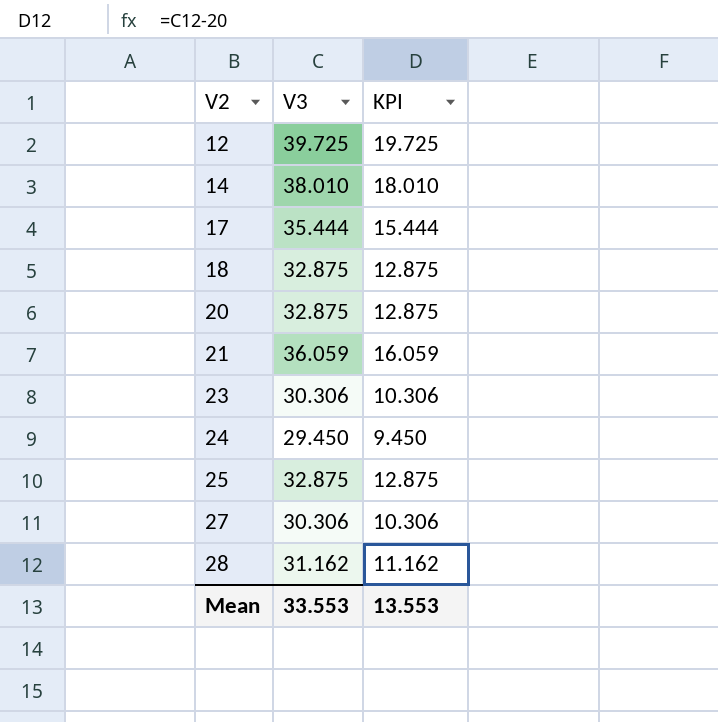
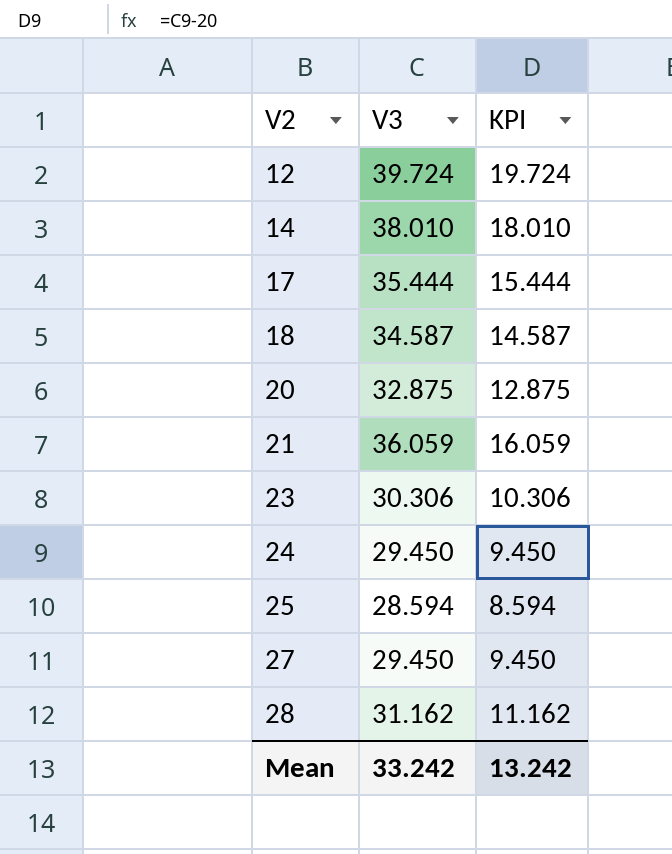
12 | V3: 39.725 -> 39.724
12 | KPI: 19.725 -> 19.724
18 | V3: 32.875 -> 34.587
18 | KPI: 12.875 -> 14.587
25 | V3: 32.875 -> 28.594
25 | KPI: 12.875 -> 8.594
27 | V3: 30.306 -> 29.450
27 | KPI: 10.306 -> 9.450
Mean | V3: 33.553 -> 33.242
Mean | KPI: 13.553 -> 13.242

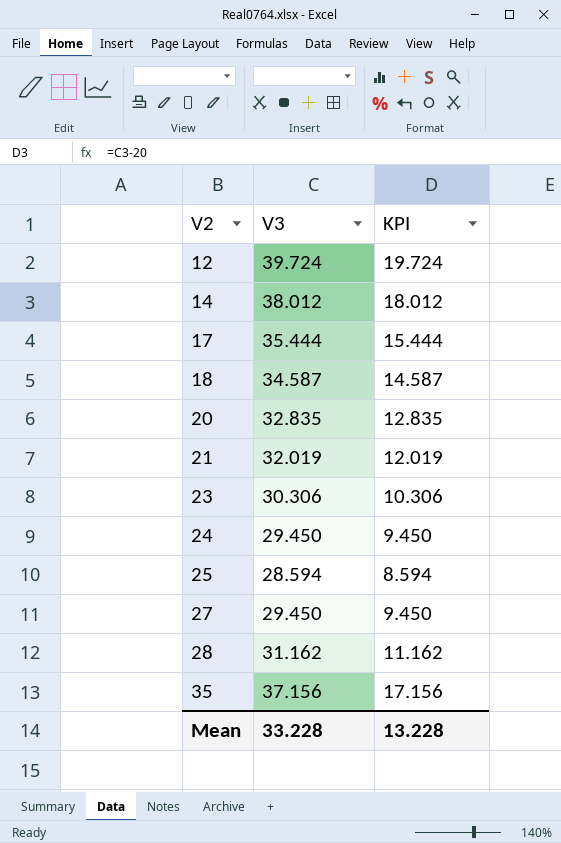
14 | V3: 38.010 -> 38.012
14 | KPI: 18.010 -> 18.012
20 | V3: 32.875 -> 32.835
20 | KPI: 12.875 -> 12.835
21 | V3: 36.059 -> 32.019
21 | KPI: 16.059 -> 12.019
row 35: none -> 37.156 | 17.156
Mean | V3: 33.242 -> 33.228
Mean | KPI: 13.242 -> 13.228

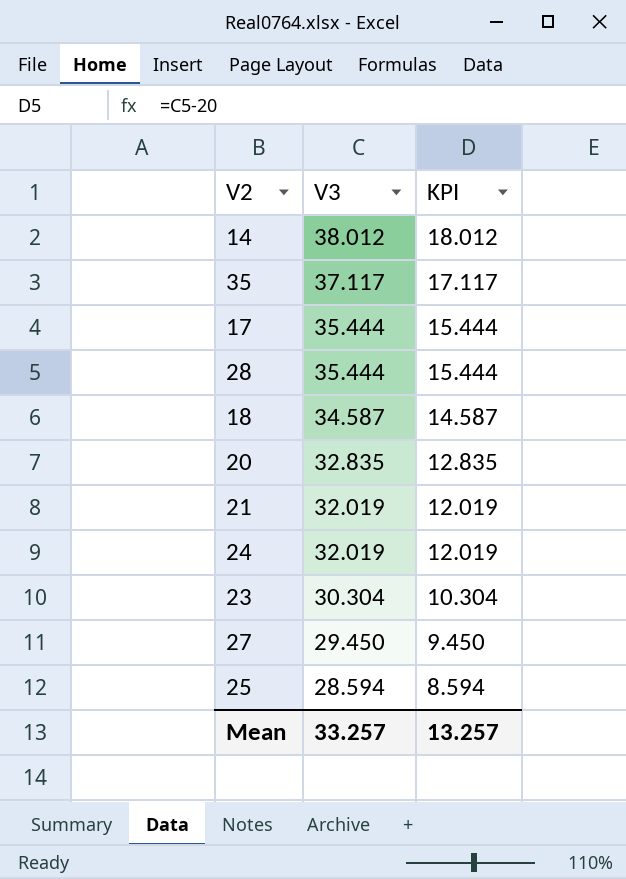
row order: V2 ascending -> V3 descending
row 12: 39.724 | 19.724 -> none
35 | V3: 37.156 -> 37.117
35 | KPI: 17.156 -> 17.117
28 | V3: 31.162 -> 35.444
28 | KPI: 11.162 -> 15.444
24 | V3: 29.450 -> 32.019
24 | KPI: 9.450 -> 12.019
23 | V3: 30.306 -> 30.304
23 | KPI: 10.306 -> 10.304
Mean | V3: 33.228 -> 33.257
Mean | KPI: 13.228 -> 13.257

